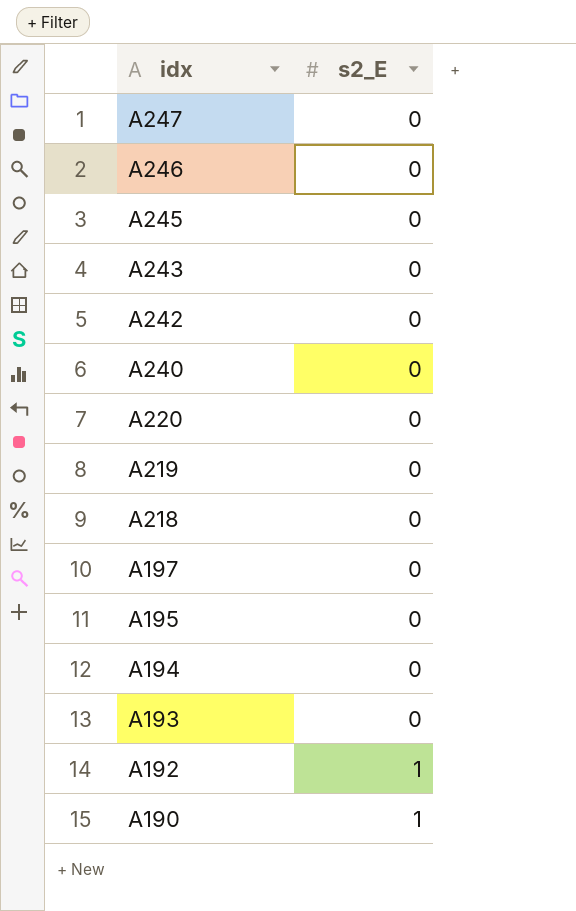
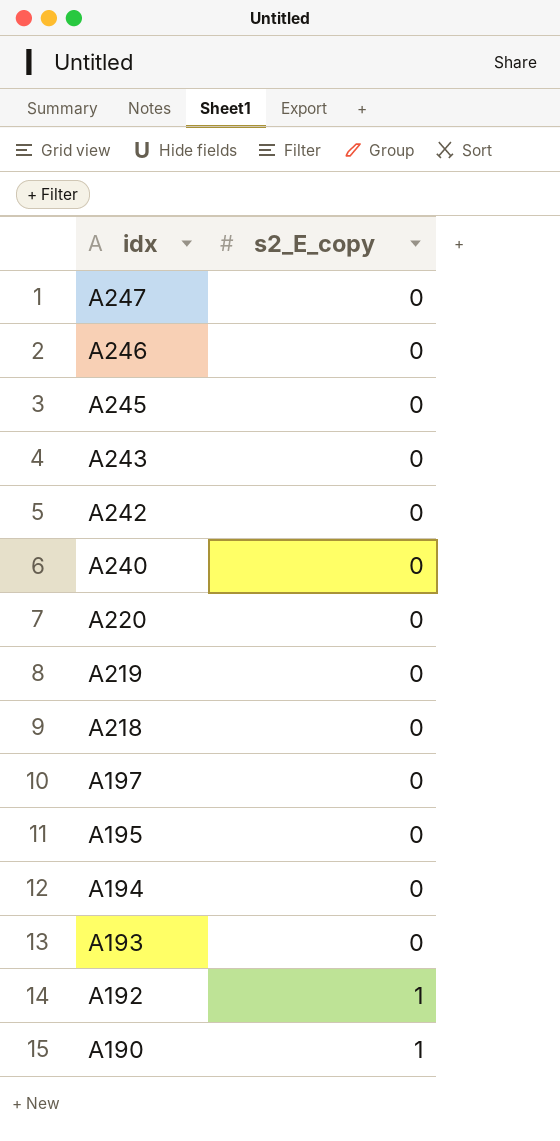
column name: s2_E -> s2_E_copy

